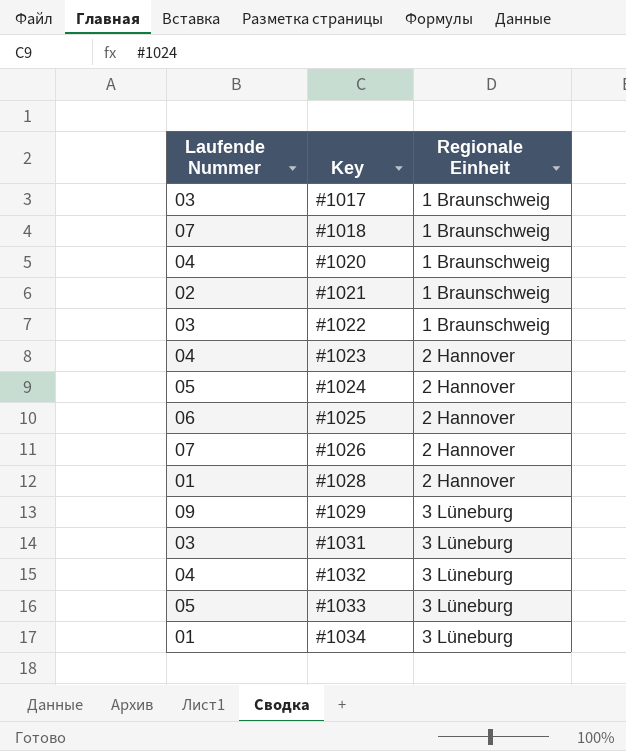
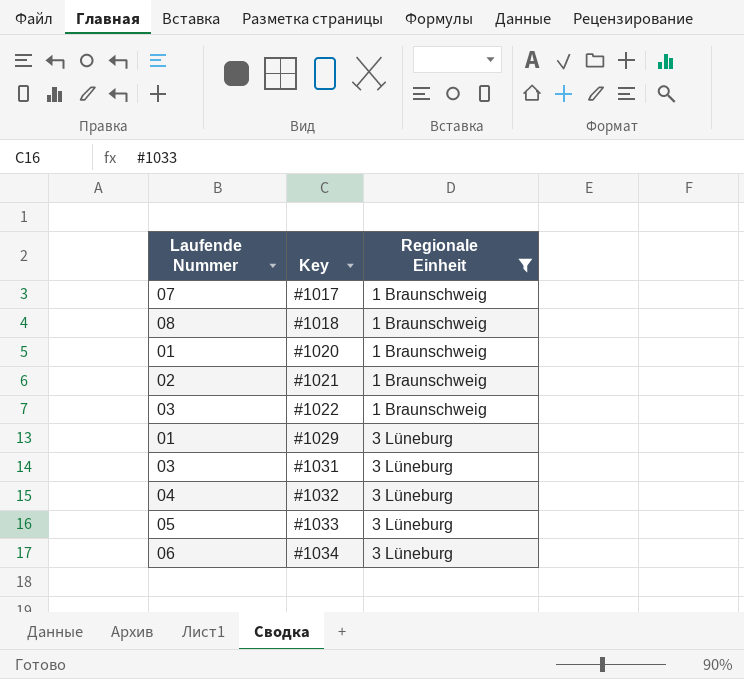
filter: none -> Regionale Einheit != 2 Hannover
#1017 | Laufende Nummer: 03 -> 07
#1018 | Laufende Nummer: 07 -> 08
#1020 | Laufende Nummer: 04 -> 01
#1029 | Laufende Nummer: 09 -> 01
#1034 | Laufende Nummer: 01 -> 06

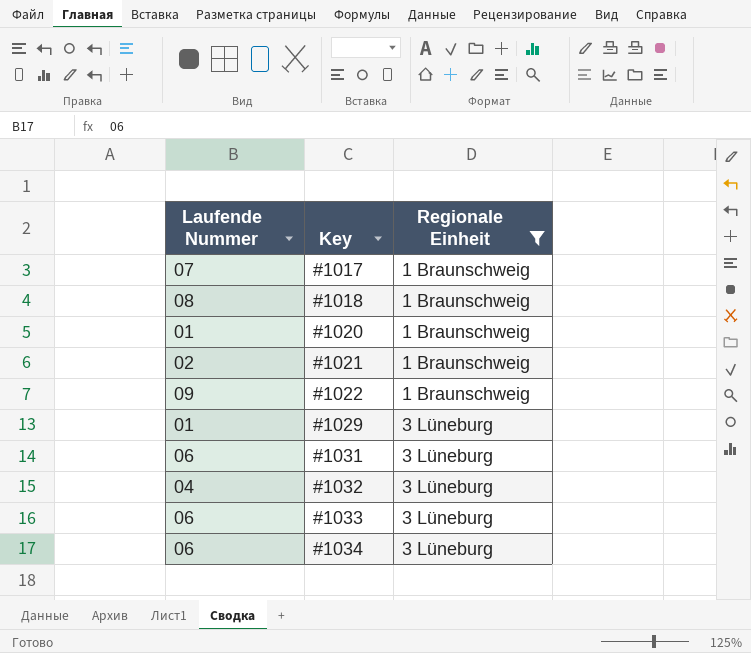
#1022 | Laufende Nummer: 03 -> 09
#1031 | Laufende Nummer: 03 -> 06
#1033 | Laufende Nummer: 05 -> 06

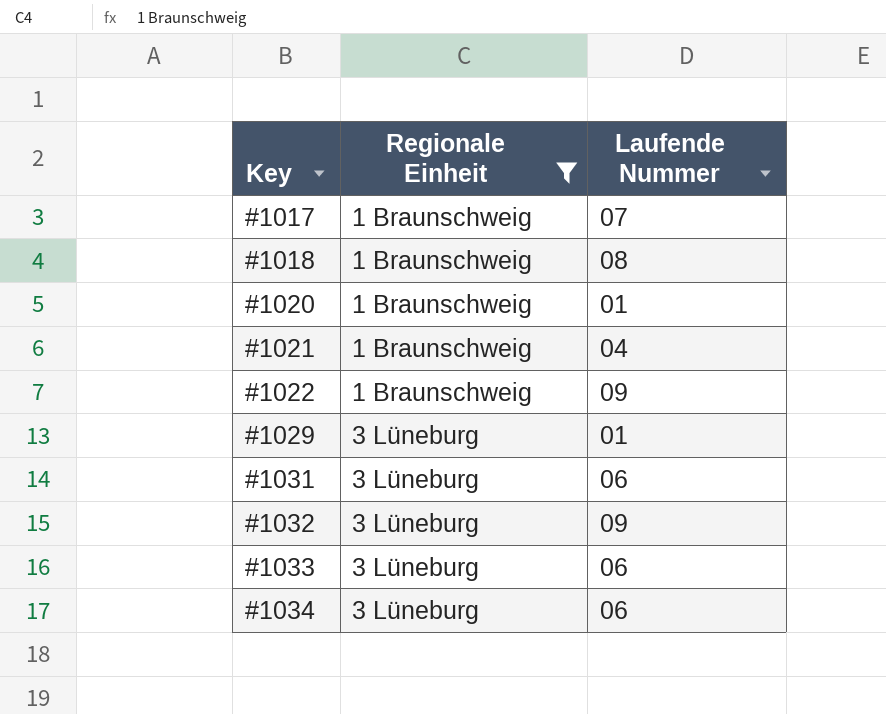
column Laufende Nummer | position: 1 -> 3
#1021 | Laufende Nummer: 02 -> 04
#1032 | Laufende Nummer: 04 -> 09

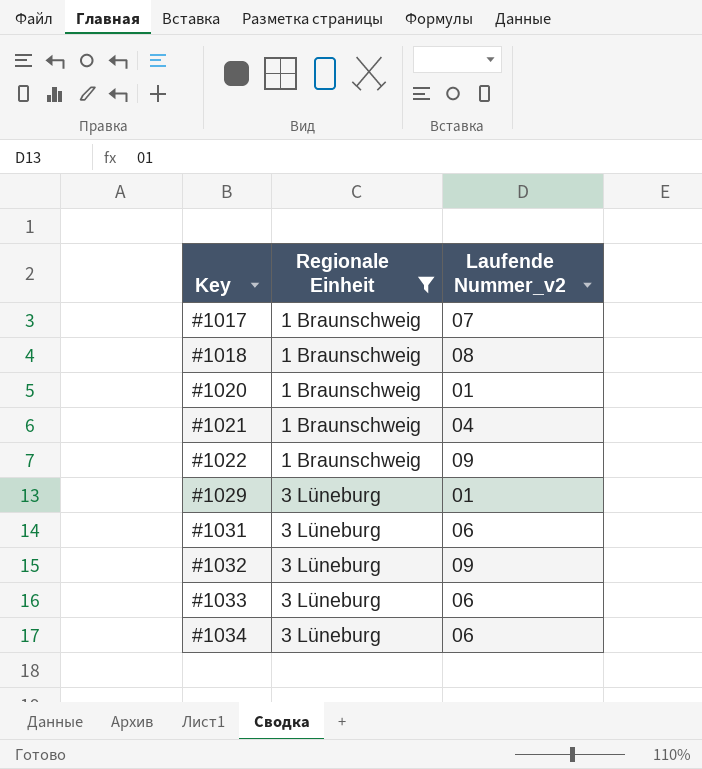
column name: Laufende Nummer -> Laufende Nummer_v2

